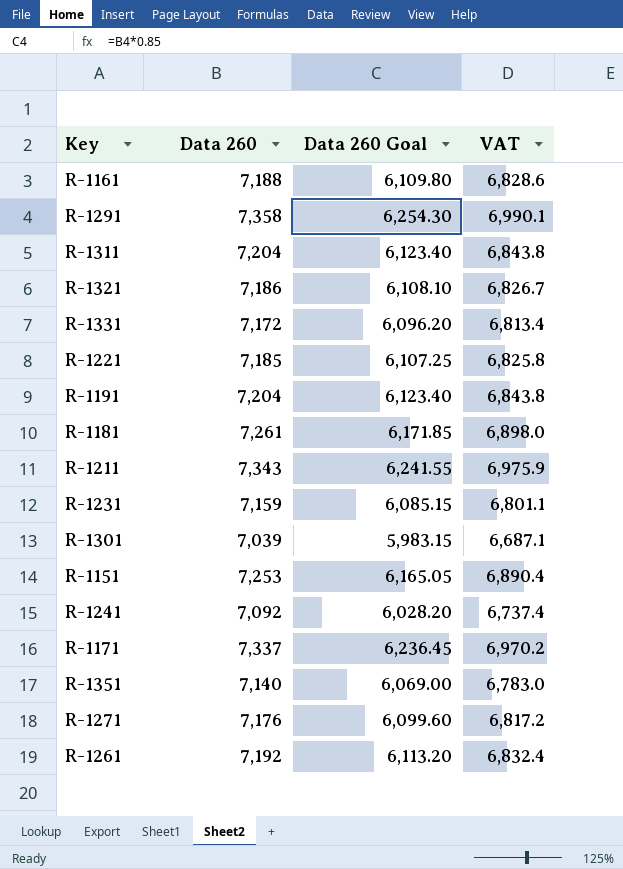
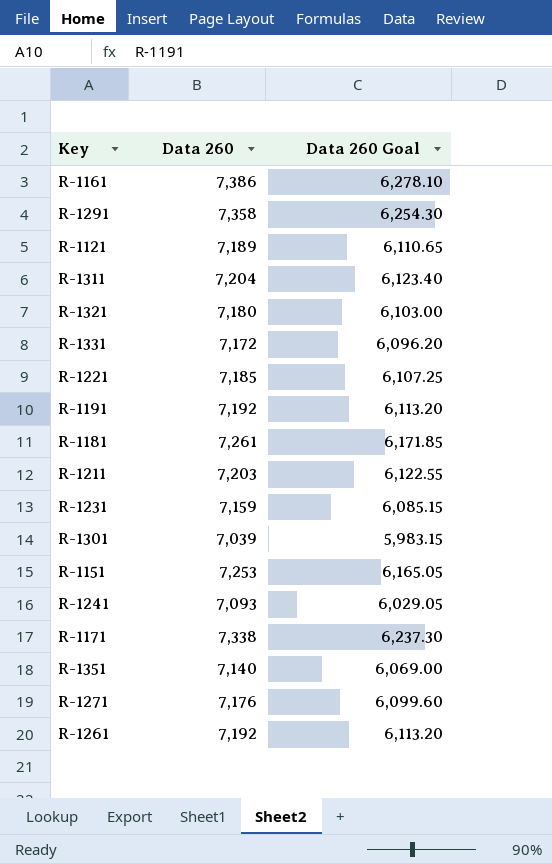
column VAT | formula: [Data 260] * 0.95 -> none
R-1161 | Data 260: 7,188 -> 7,386
R-1161 | Data 260 Goal: 6,109.80 -> 6,278.10
row R-1121: none -> 7,189 | 6,110.65
R-1321 | Data 260: 7,186 -> 7,180
R-1321 | Data 260 Goal: 6,108.10 -> 6,103.00
R-1191 | Data 260: 7,204 -> 7,192
R-1191 | Data 260 Goal: 6,123.40 -> 6,113.20
R-1211 | Data 260: 7,343 -> 7,203
R-1211 | Data 260 Goal: 6,241.55 -> 6,122.55
R-1241 | Data 260: 7,092 -> 7,093
R-1241 | Data 260 Goal: 6,028.20 -> 6,029.05
R-1171 | Data 260: 7,337 -> 7,338
R-1171 | Data 260 Goal: 6,236.45 -> 6,237.30

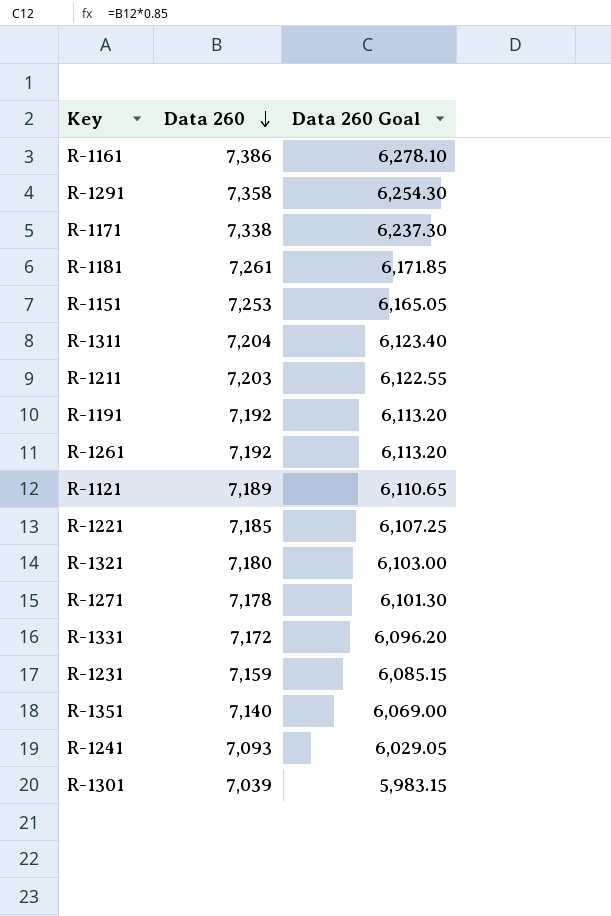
row order: none -> Data 260 descending
R-1271 | Data 260: 7,176 -> 7,178
R-1271 | Data 260 Goal: 6,099.60 -> 6,101.30

